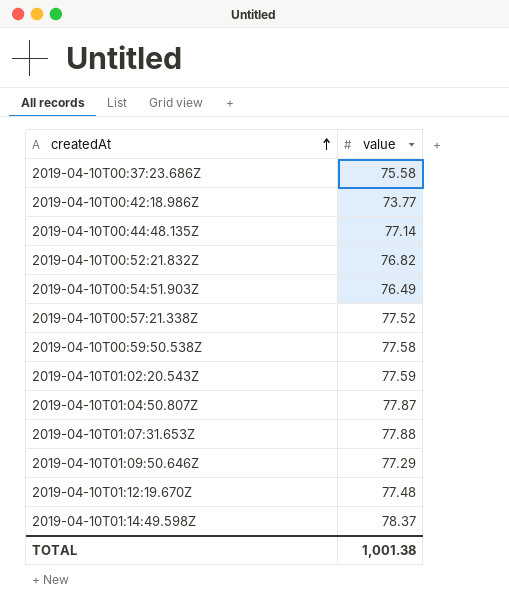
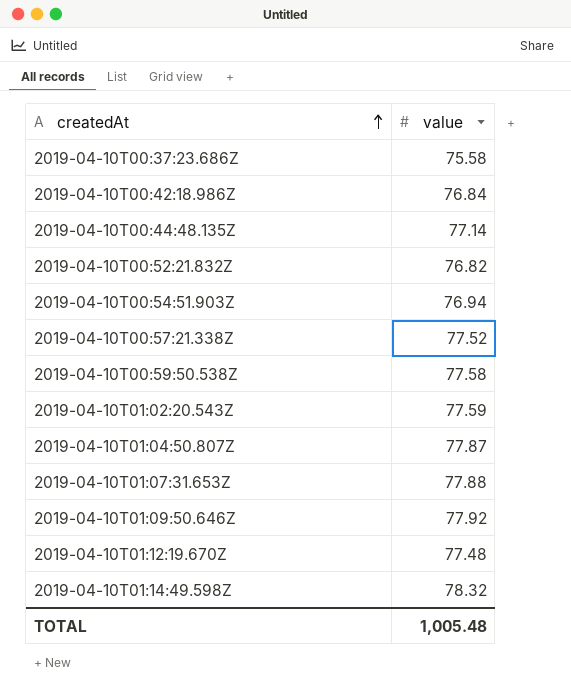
2019-04-10T00:42:18.986Z | value: 73.77 -> 76.84
2019-04-10T00:54:51.903Z | value: 76.49 -> 76.94
2019-04-10T01:09:50.646Z | value: 77.29 -> 77.92
2019-04-10T01:14:49.598Z | value: 78.37 -> 78.32
TOTAL | value: 1,001.38 -> 1,005.48

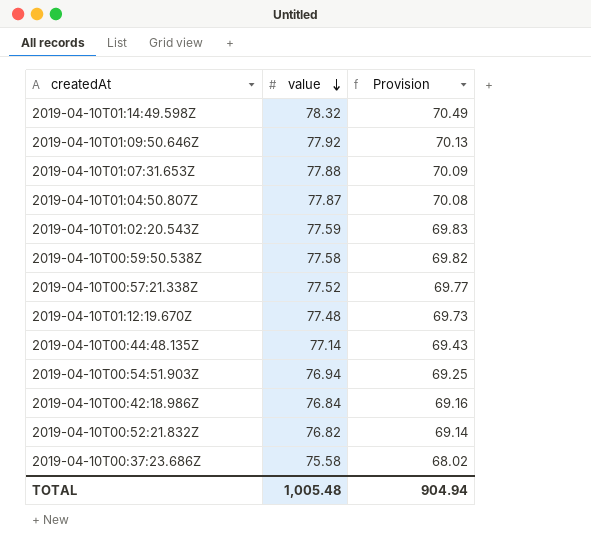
row order: createdAt ascending -> value descending
column Provision | formula: none -> [value] * 0.9

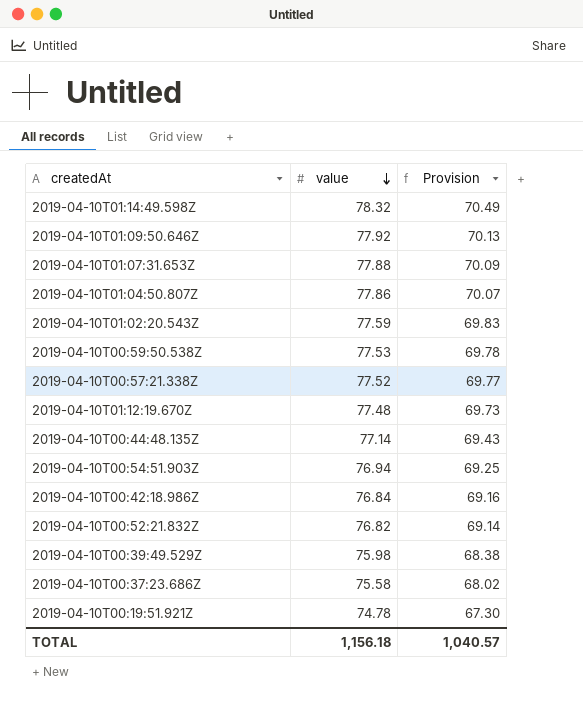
2019-04-10T01:04:50.807Z | value: 77.87 -> 77.86
2019-04-10T01:04:50.807Z | Provision: 70.08 -> 70.07
2019-04-10T00:59:50.538Z | value: 77.58 -> 77.53
2019-04-10T00:59:50.538Z | Provision: 69.82 -> 69.78
row 2019-04-10T00:39:49.529Z: none -> 75.98 | 68.38
row 2019-04-10T00:19:51.921Z: none -> 74.78 | 67.30
TOTAL | value: 1,005.48 -> 1,156.18
TOTAL | Provision: 904.94 -> 1,040.57

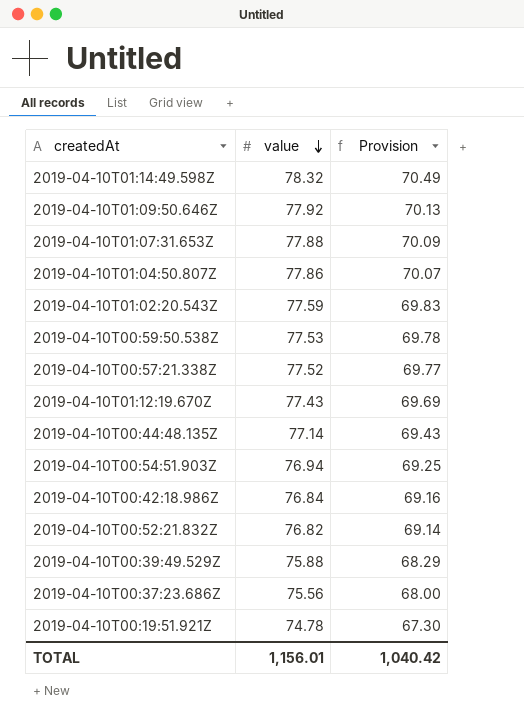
2019-04-10T01:12:19.670Z | value: 77.48 -> 77.43
2019-04-10T01:12:19.670Z | Provision: 69.73 -> 69.69
2019-04-10T00:39:49.529Z | value: 75.98 -> 75.88
2019-04-10T00:39:49.529Z | Provision: 68.38 -> 68.29
2019-04-10T00:37:23.686Z | value: 75.58 -> 75.56
2019-04-10T00:37:23.686Z | Provision: 68.02 -> 68.00
TOTAL | value: 1,156.18 -> 1,156.01
TOTAL | Provision: 1,040.57 -> 1,040.42

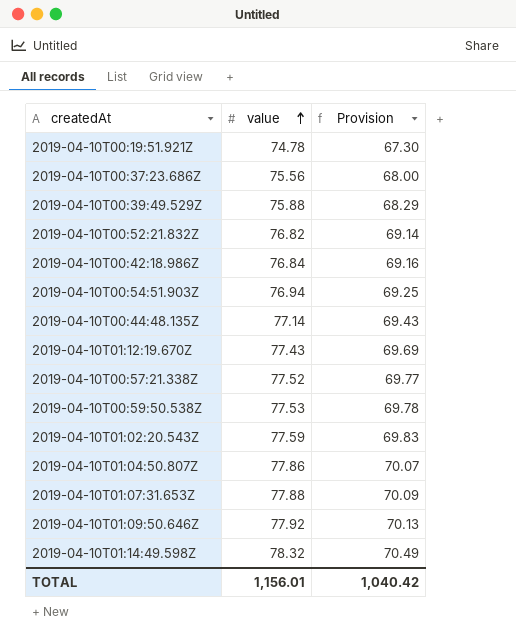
row order: value descending -> value ascending

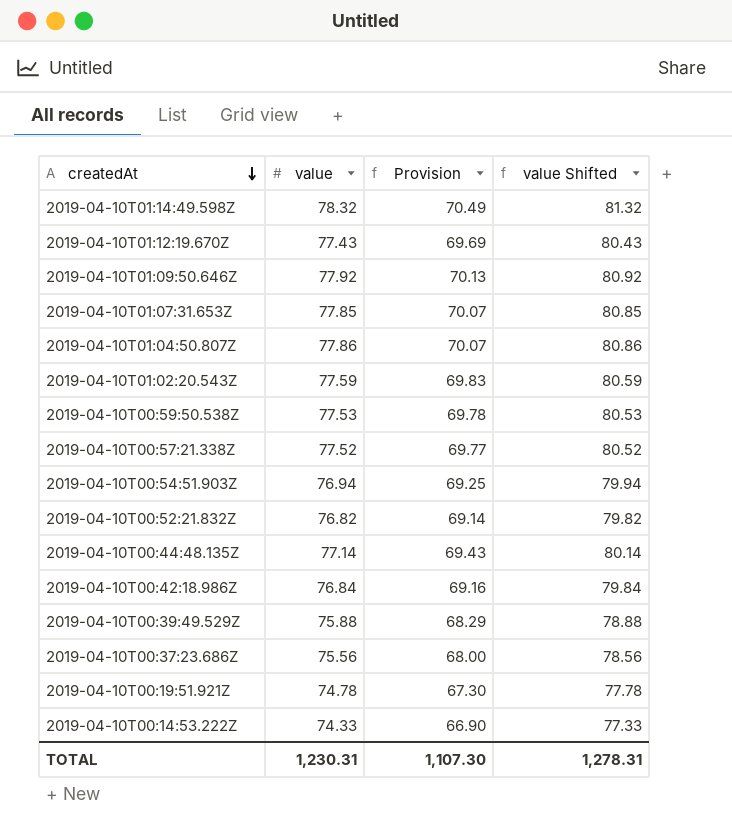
row order: value ascending -> createdAt descending
column value Shifted | formula: none -> [value] + 3
2019-04-10T01:07:31.653Z | value: 77.88 -> 77.85
2019-04-10T01:07:31.653Z | Provision: 70.09 -> 70.07
row 2019-04-10T00:14:53.222Z: none -> 74.33 | 66.90 | 77.33
TOTAL | value: 1,156.01 -> 1,230.31
TOTAL | Provision: 1,040.42 -> 1,107.30

